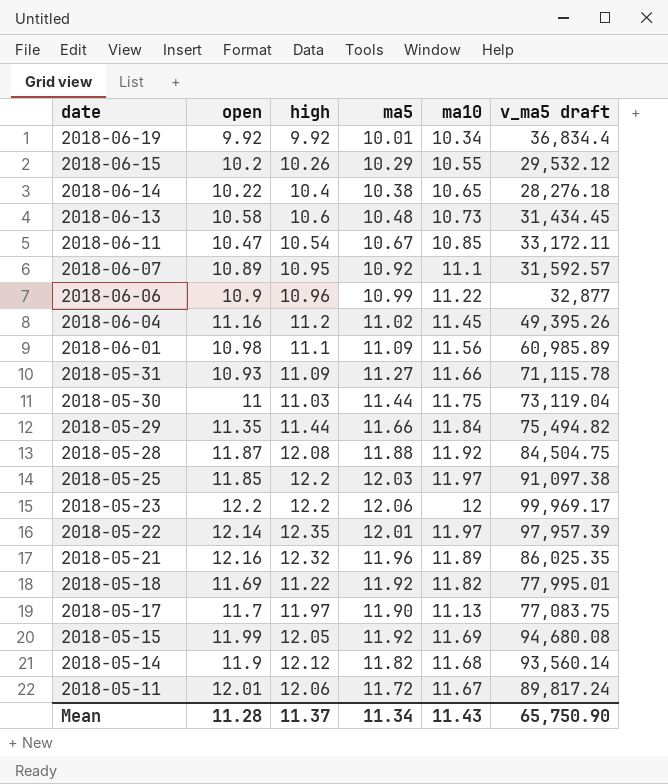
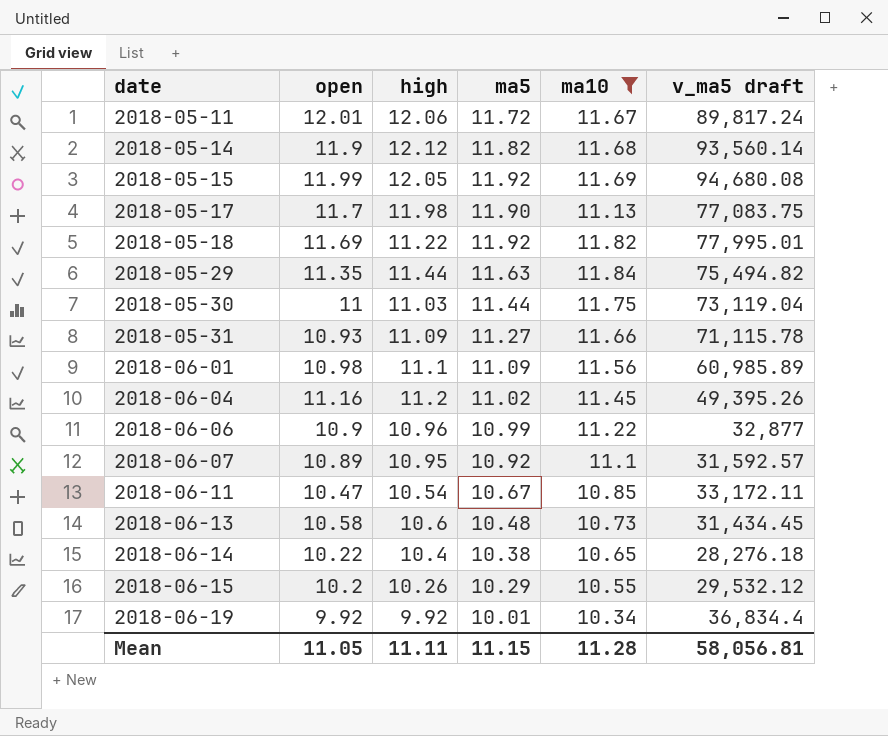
filter: none -> ma10 <= 11.84
row order: date descending -> date ascending
2018-05-17 | high: 11.97 -> 11.98
2018-05-29 | ma5: 11.66 -> 11.63
Mean | open: 11.28 -> 11.05
Mean | high: 11.37 -> 11.11
Mean | ma5: 11.34 -> 11.15
Mean | ma10: 11.43 -> 11.28
Mean | v_ma5 draft: 65,750.90 -> 58,056.81

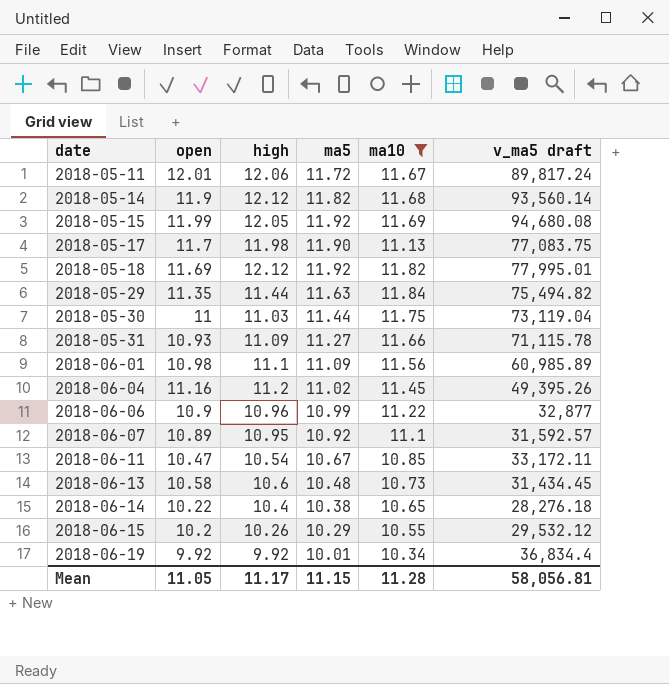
2018-05-18 | high: 11.22 -> 12.12
Mean | high: 11.11 -> 11.17

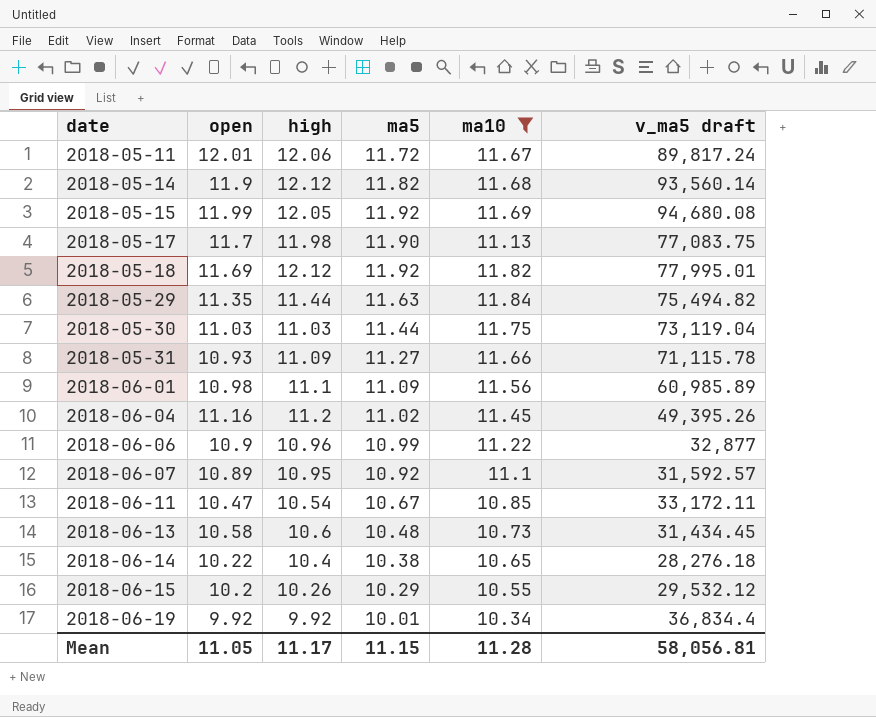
2018-05-30 | open: 11 -> 11.03

